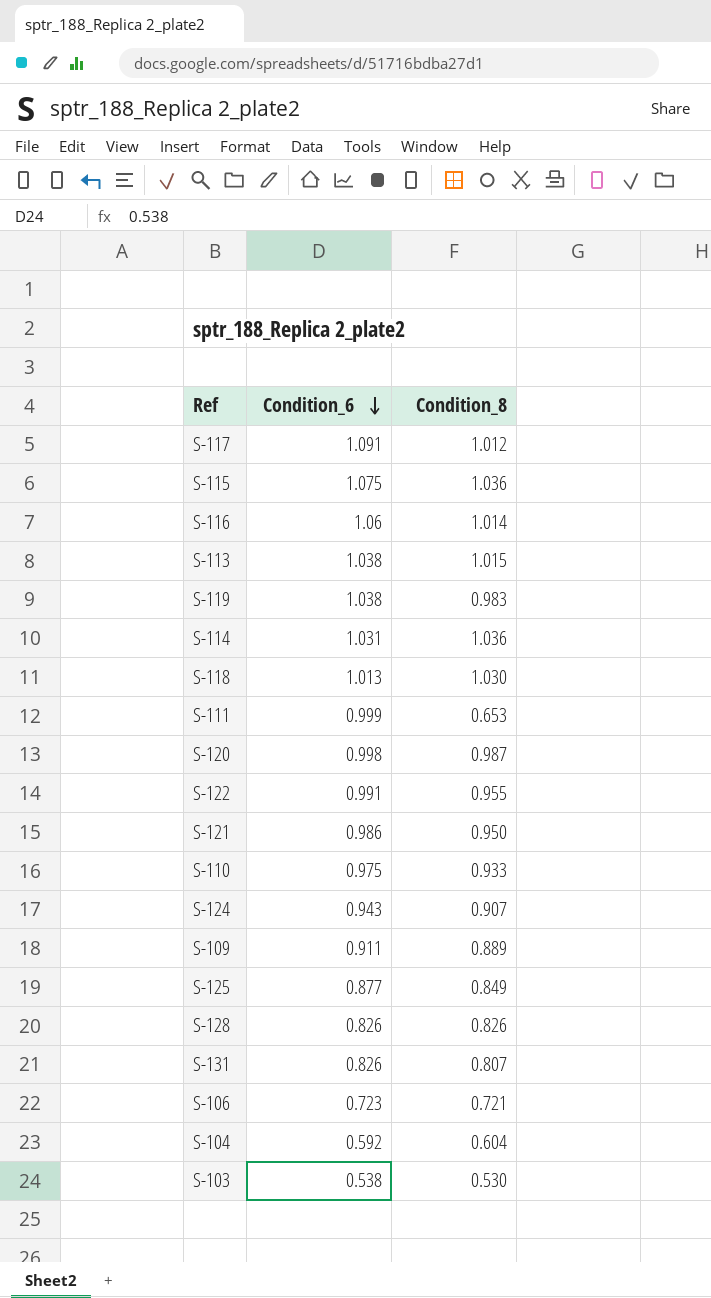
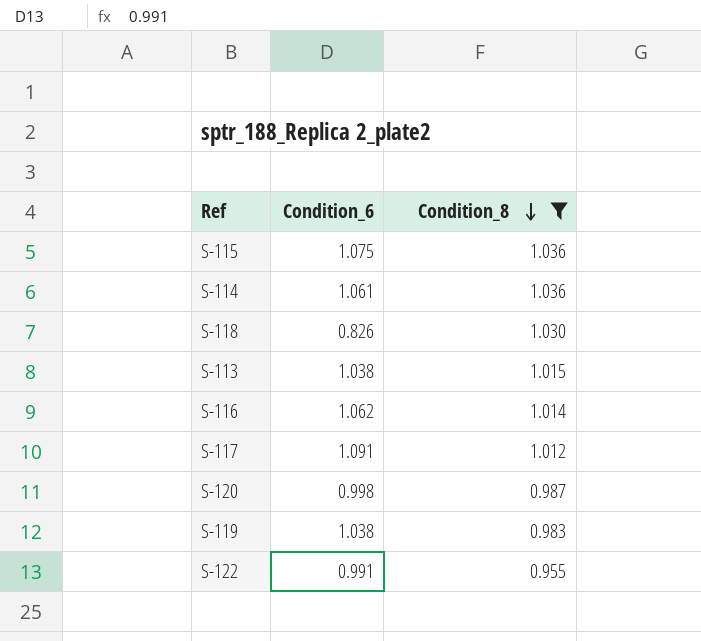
filter: none -> Condition_8 >= 0.955
row order: Condition_6 descending -> Condition_8 descending
S-114 | Condition_6: 1.031 -> 1.061
S-118 | Condition_6: 1.013 -> 0.826
S-116 | Condition_6: 1.06 -> 1.062

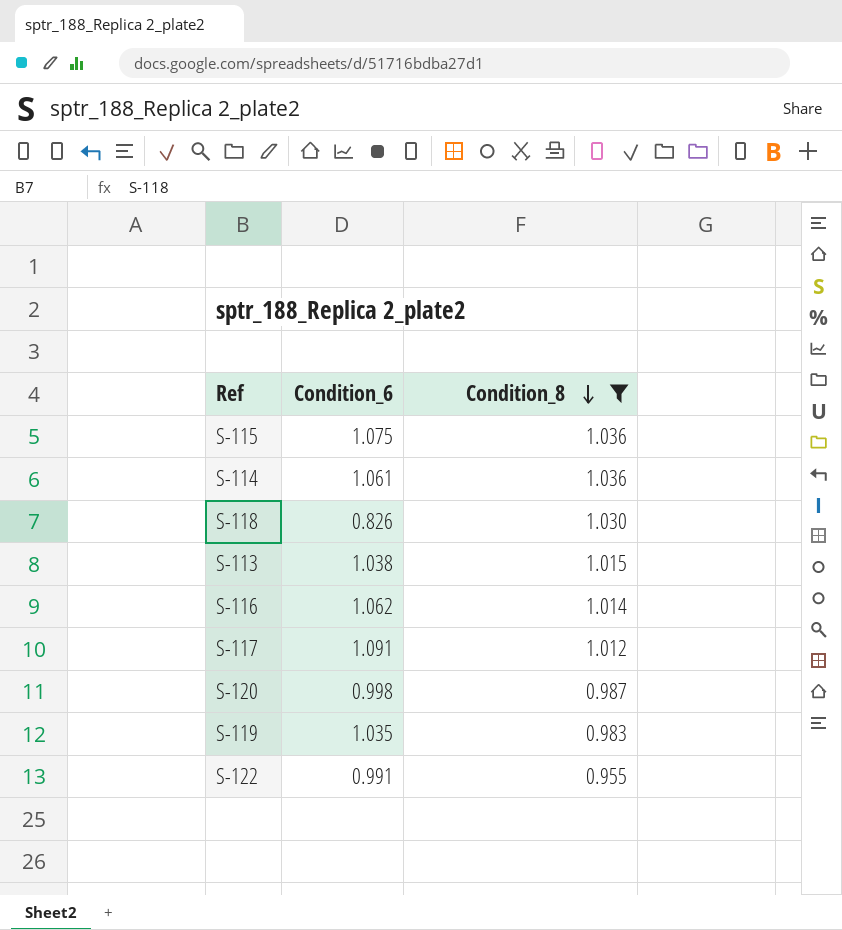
S-119 | Condition_6: 1.038 -> 1.035

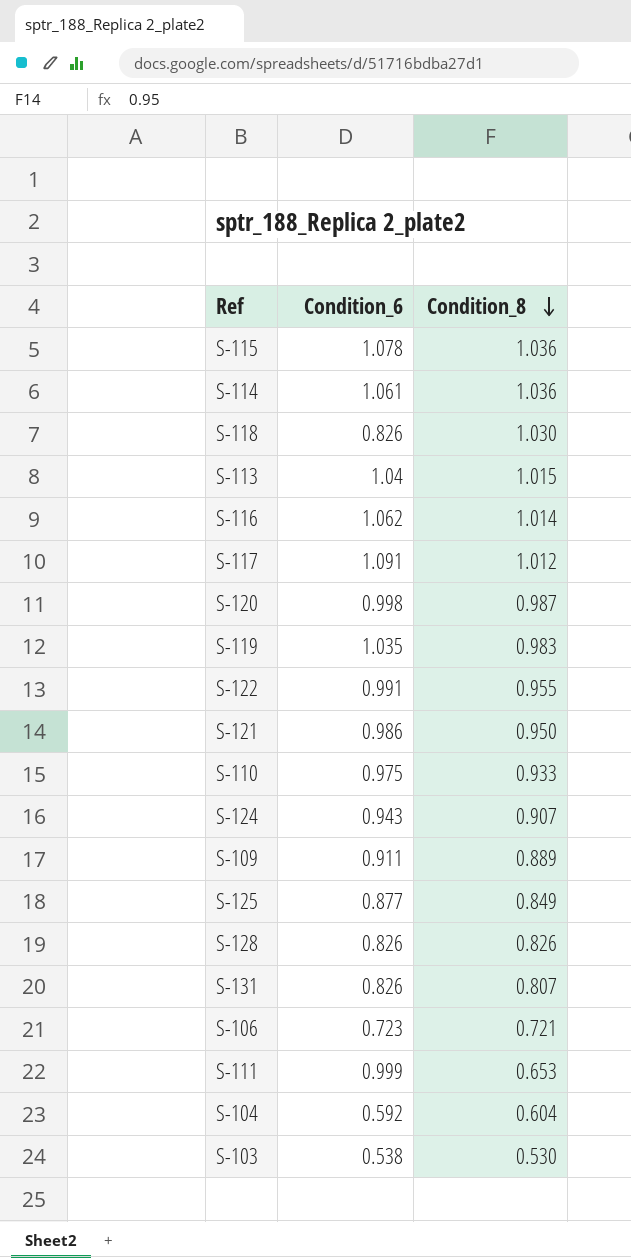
filter: Condition_8 >= 0.955 -> none
S-115 | Condition_6: 1.075 -> 1.078
S-113 | Condition_6: 1.038 -> 1.04

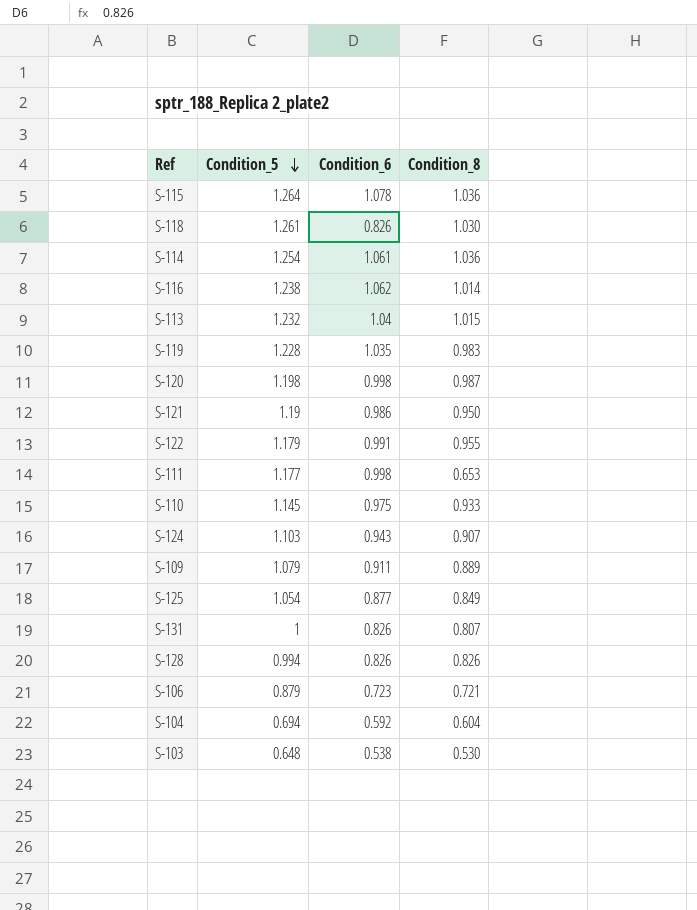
row order: Condition_8 descending -> Condition_5 descending
column Condition_5 | position: none -> 2
row S-117: 1.091 | 1.012 -> none
S-111 | Condition_6: 0.999 -> 0.998

